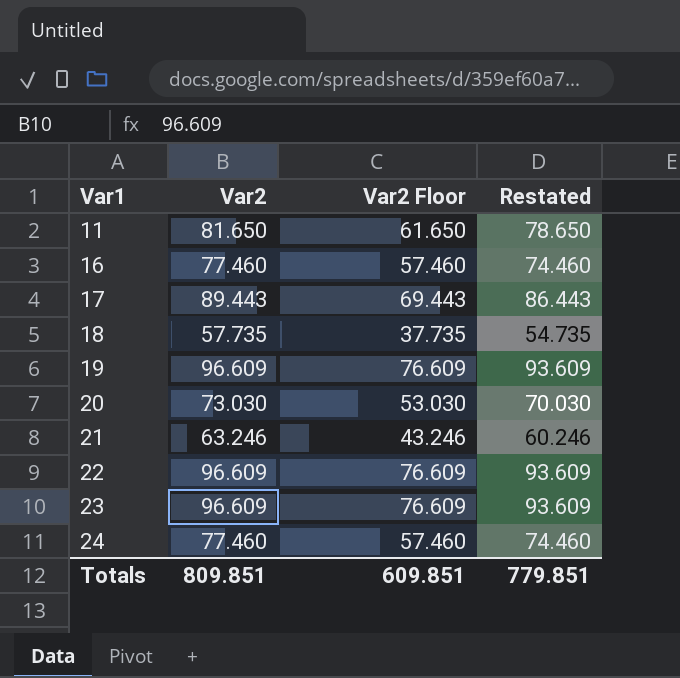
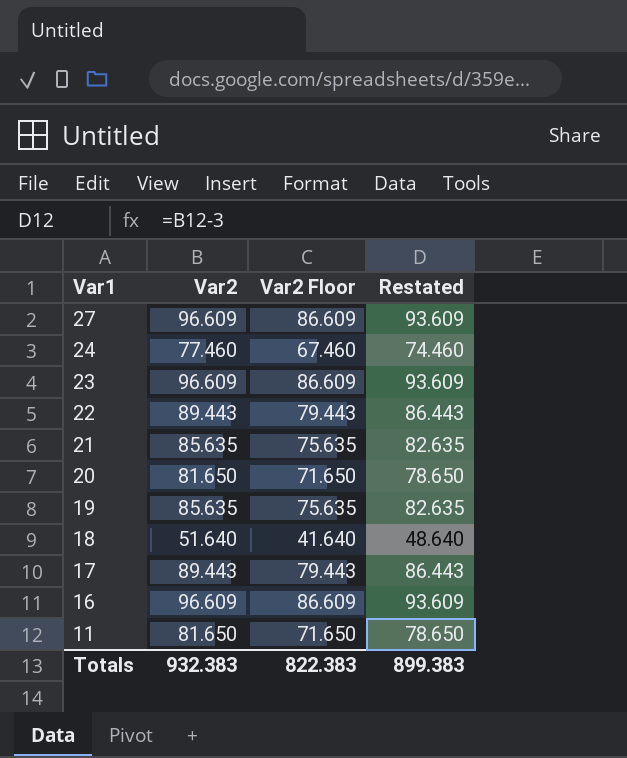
row order: Var1 ascending -> Var1 descending
column Var2 Floor | formula: [Var2] - 20 -> [Var2] - 10
row 27: none -> 96.609 | 86.609 | 93.609
22 | Var2: 96.609 -> 89.443
22 | Restated: 93.609 -> 86.443
21 | Var2: 63.246 -> 85.635
21 | Restated: 60.246 -> 82.635
20 | Var2: 73.030 -> 81.650
20 | Restated: 70.030 -> 78.650
19 | Var2: 96.609 -> 85.635
19 | Restated: 93.609 -> 82.635
18 | Var2: 57.735 -> 51.640
18 | Restated: 54.735 -> 48.640
16 | Var2: 77.460 -> 96.609
16 | Restated: 74.460 -> 93.609
Totals | Var2: 809.851 -> 932.383
Totals | Var2 Floor: 609.851 -> 822.383
Totals | Restated: 779.851 -> 899.383

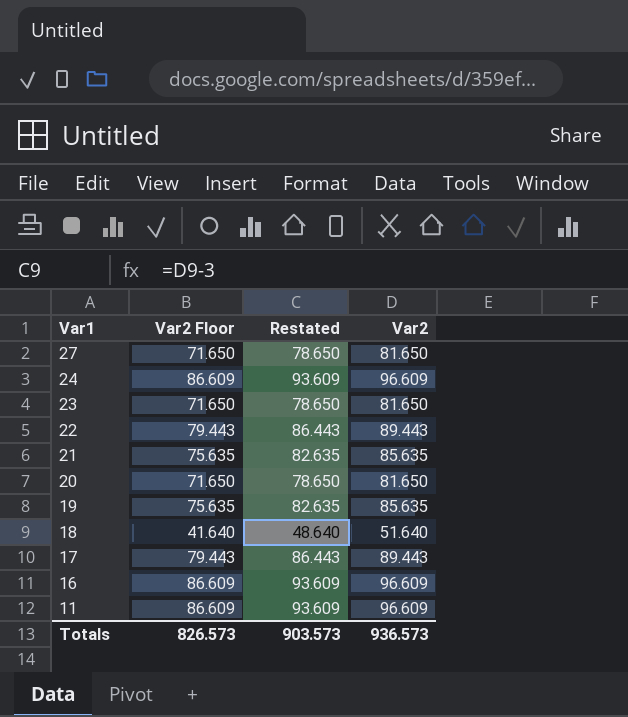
column Var2 | position: 2 -> 4
27 | Var2 Floor: 86.609 -> 71.650
27 | Restated: 93.609 -> 78.650
27 | Var2: 96.609 -> 81.650
24 | Var2 Floor: 67.460 -> 86.609
24 | Restated: 74.460 -> 93.609
24 | Var2: 77.460 -> 96.609
23 | Var2 Floor: 86.609 -> 71.650
23 | Restated: 93.609 -> 78.650
23 | Var2: 96.609 -> 81.650
11 | Var2 Floor: 71.650 -> 86.609
11 | Restated: 78.650 -> 93.609
11 | Var2: 81.650 -> 96.609
Totals | Var2 Floor: 822.383 -> 826.573
Totals | Restated: 899.383 -> 903.573
Totals | Var2: 932.383 -> 936.573

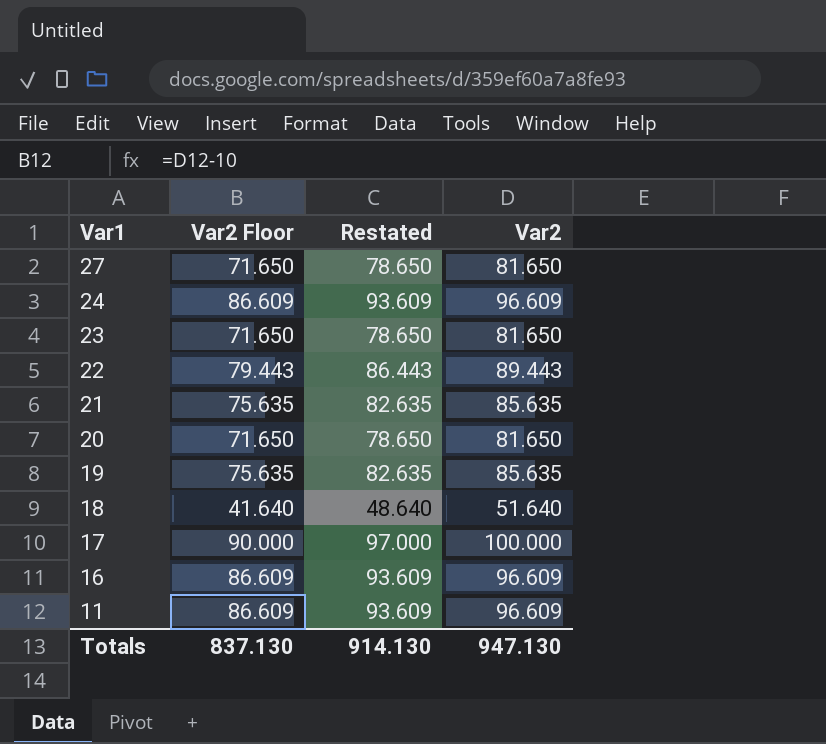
17 | Var2 Floor: 79.443 -> 90.000
17 | Restated: 86.443 -> 97.000
17 | Var2: 89.443 -> 100.000
Totals | Var2 Floor: 826.573 -> 837.130
Totals | Restated: 903.573 -> 914.130
Totals | Var2: 936.573 -> 947.130

